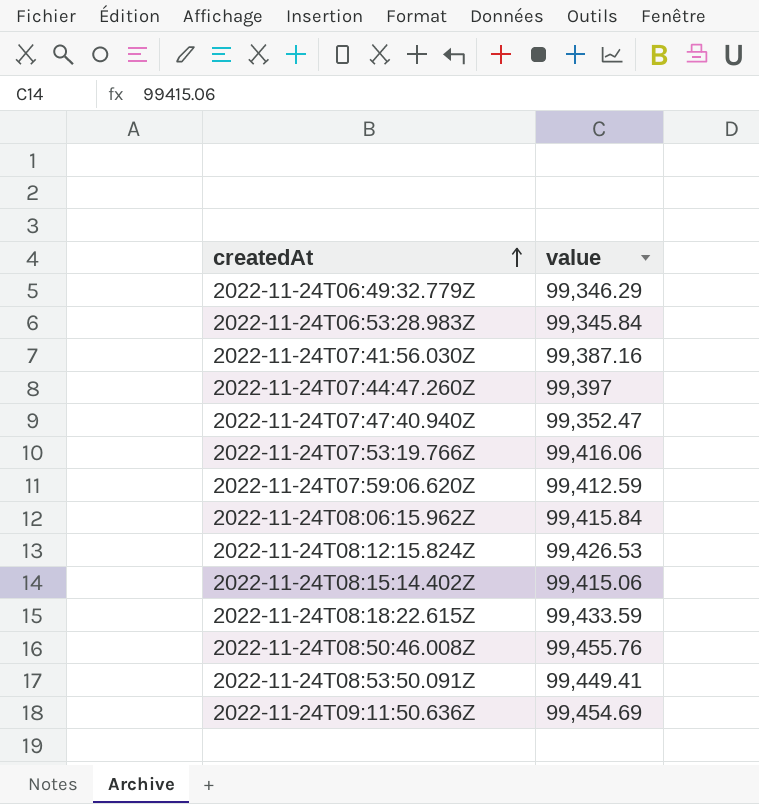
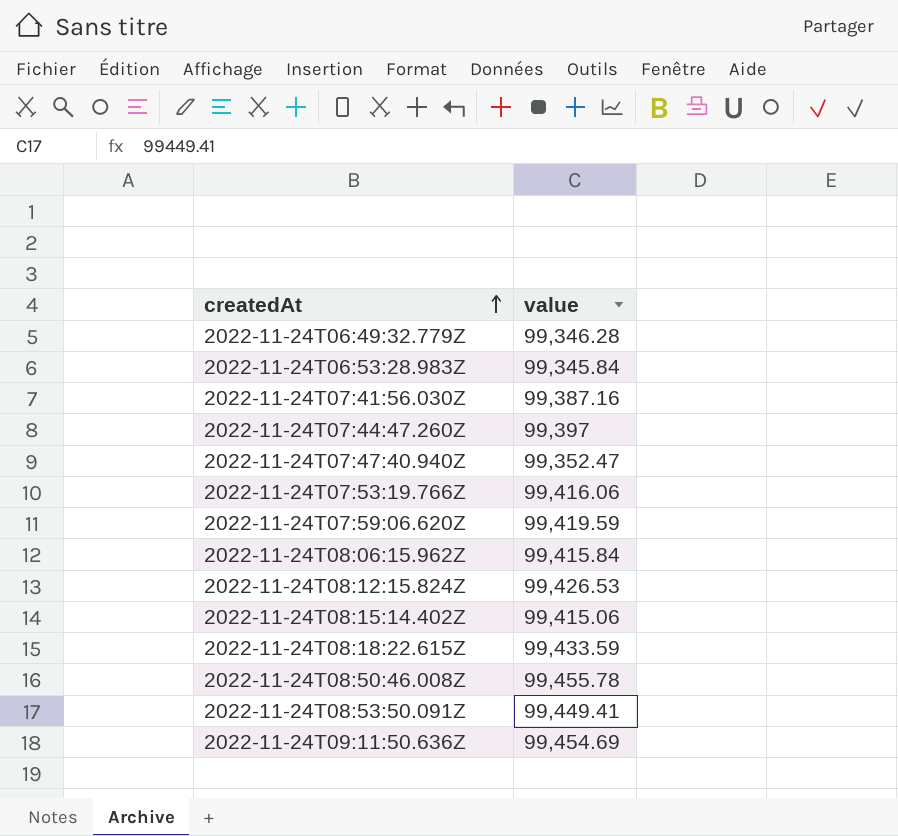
2022-11-24T06:49:32.779Z | value: 99,346.29 -> 99,346.28
2022-11-24T07:59:06.620Z | value: 99,412.59 -> 99,419.59
2022-11-24T08:50:46.008Z | value: 99,455.76 -> 99,455.78

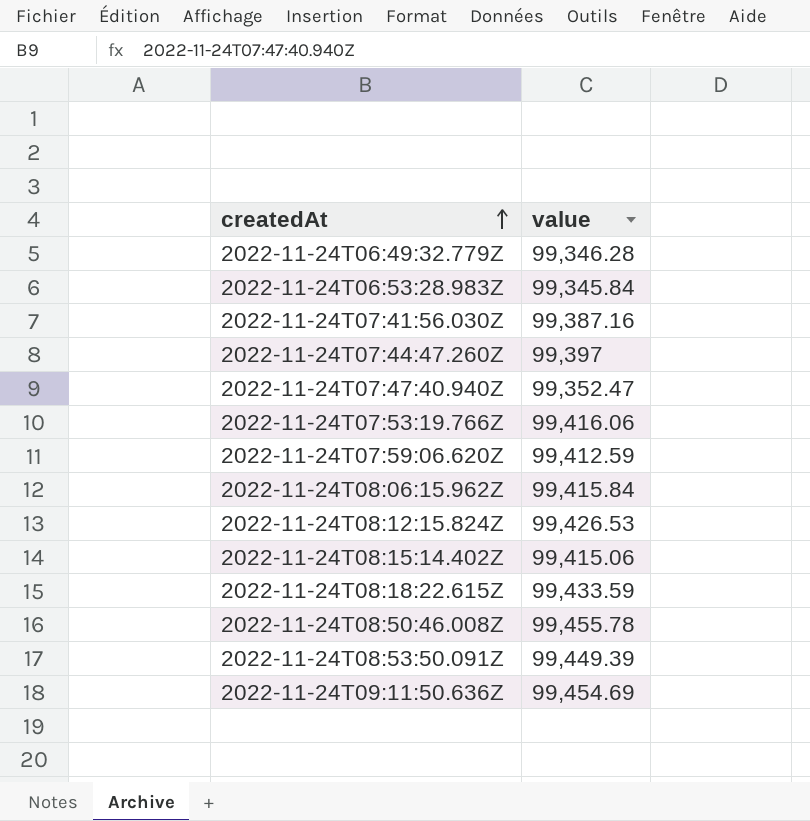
2022-11-24T07:59:06.620Z | value: 99,419.59 -> 99,412.59
2022-11-24T08:53:50.091Z | value: 99,449.41 -> 99,449.39

